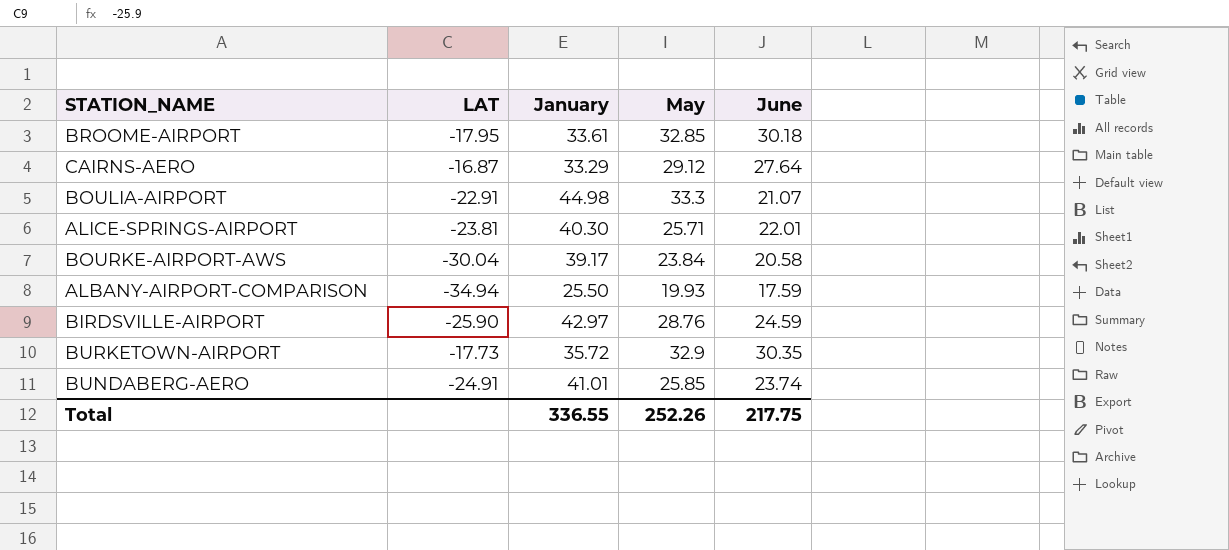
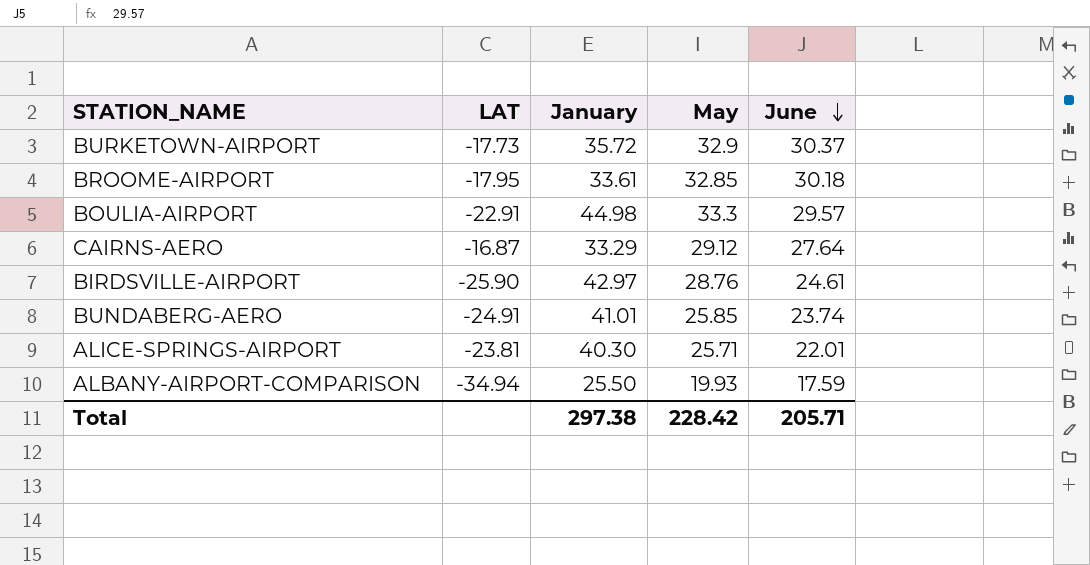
row order: none -> June descending
row BOURKE-AIRPORT-AWS: -30.04 | 39.17 | 23.84 | 20.58 -> none
BURKETOWN-AIRPORT | June: 30.35 -> 30.37
BOULIA-AIRPORT | June: 21.07 -> 29.57
BIRDSVILLE-AIRPORT | June: 24.59 -> 24.61
Total | January: 336.55 -> 297.38
Total | May: 252.26 -> 228.42
Total | June: 217.75 -> 205.71

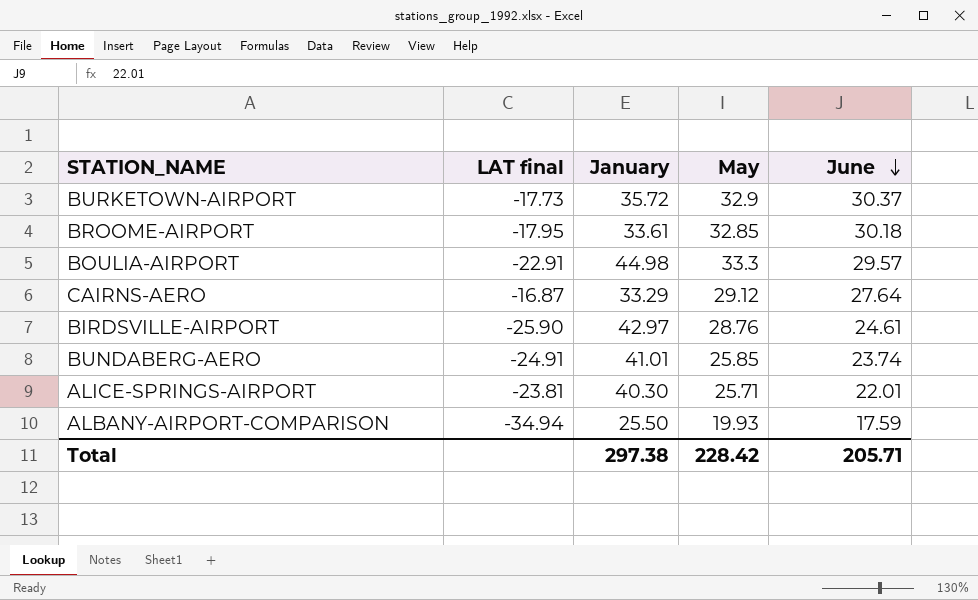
column name: LAT -> LAT final

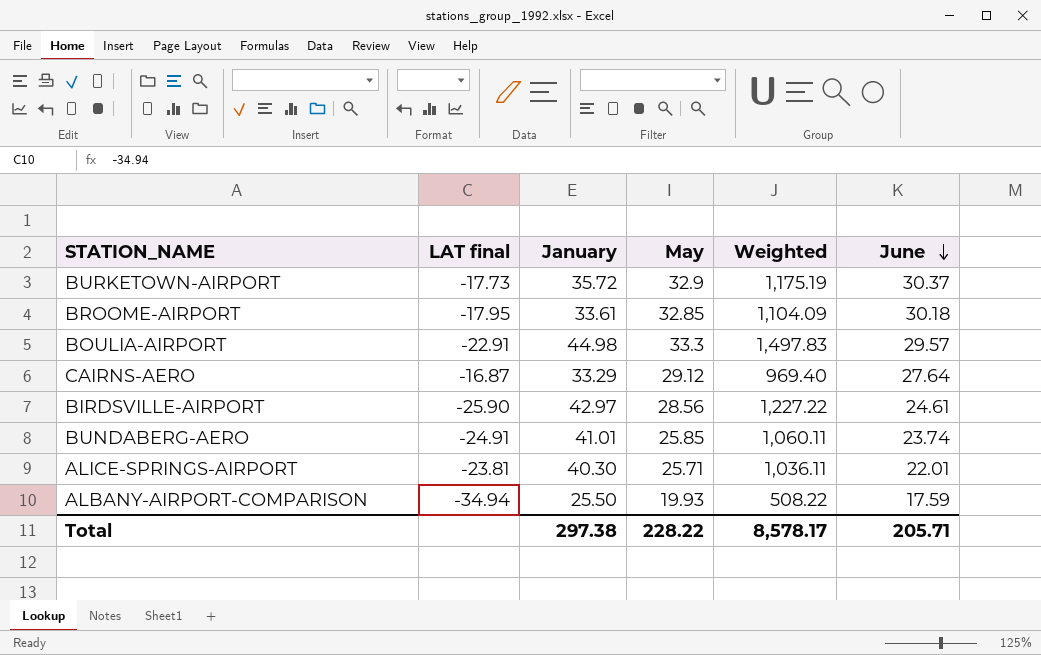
column Weighted | formula: none -> [January] * [May]
BIRDSVILLE-AIRPORT | May: 28.76 -> 28.56
Total | May: 228.42 -> 228.22

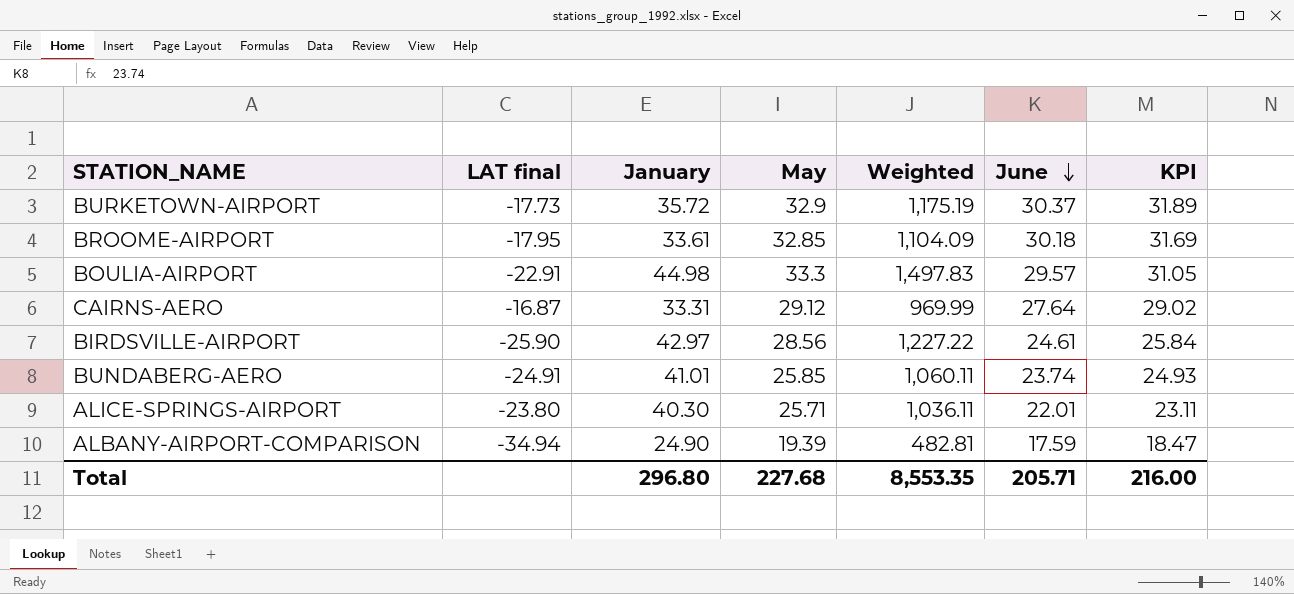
column KPI | formula: none -> [June] * 1.05
CAIRNS-AERO | January: 33.29 -> 33.31
CAIRNS-AERO | Weighted: 969.40 -> 969.99
ALICE-SPRINGS-AIRPORT | LAT final: -23.81 -> -23.80
ALBANY-AIRPORT-COMPARISON | January: 25.50 -> 24.90
ALBANY-AIRPORT-COMPARISON | May: 19.93 -> 19.39
ALBANY-AIRPORT-COMPARISON | Weighted: 508.22 -> 482.81
Total | January: 297.38 -> 296.80
Total | May: 228.22 -> 227.68
Total | Weighted: 8,578.17 -> 8,553.35

